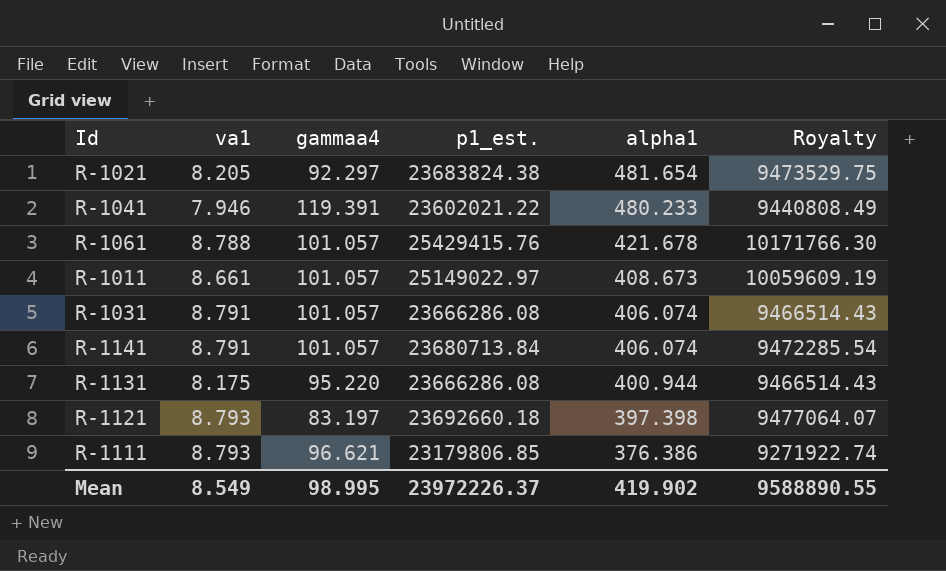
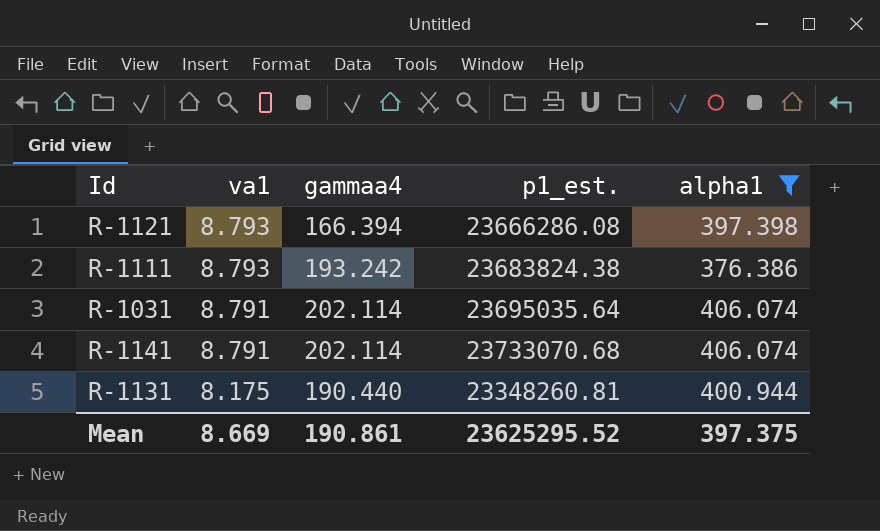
filter: none -> alpha1 <= 406.074
row order: alpha1 descending -> va1 descending
column Royalty | formula: [p1_est.] * 0.4 -> none
R-1121 | gammaa4: 83.197 -> 166.394
R-1121 | p1_est.: 23692660.18 -> 23666286.08
R-1111 | gammaa4: 96.621 -> 193.242
R-1111 | p1_est.: 23179806.85 -> 23683824.38
R-1031 | gammaa4: 101.057 -> 202.114
R-1031 | p1_est.: 23666286.08 -> 23695035.64
R-1141 | gammaa4: 101.057 -> 202.114
R-1141 | p1_est.: 23680713.84 -> 23733070.68
R-1131 | gammaa4: 95.220 -> 190.440
R-1131 | p1_est.: 23666286.08 -> 23348260.81
Mean | va1: 8.549 -> 8.669
Mean | gammaa4: 98.995 -> 190.861
Mean | p1_est.: 23972226.37 -> 23625295.52
Mean | alpha1: 419.902 -> 397.375

